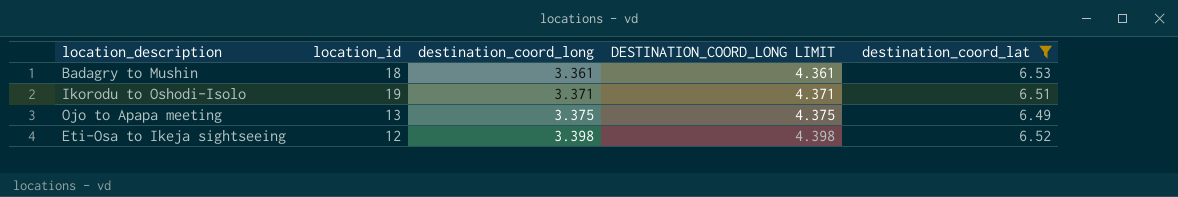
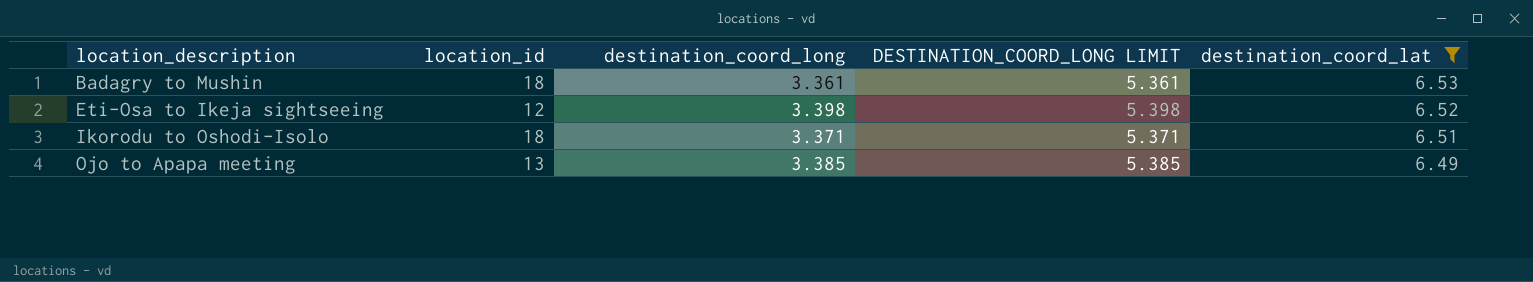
row order: destination_coord_long ascending -> location_description ascending
column DESTINATION_COORD_LONG LIMIT | formula: [destination_coord_long] + 1 -> [destination_coord_long] + 2
Ikorodu to Oshodi-Isolo | location_id: 19 -> 18
Ojo to Apapa meeting | destination_coord_long: 3.375 -> 3.385

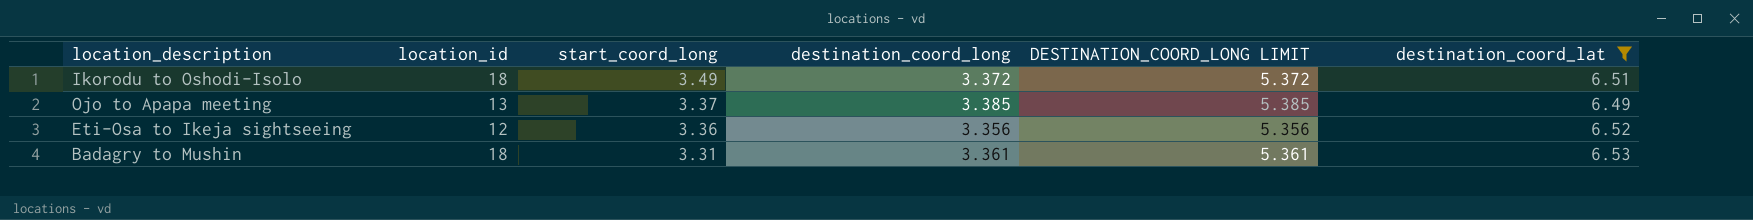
row order: location_description ascending -> start_coord_long descending
column start_coord_long | position: none -> 3
Ikorodu to Oshodi-Isolo | destination_coord_long: 3.371 -> 3.372
Ikorodu to Oshodi-Isolo | DESTINATION_COORD_LONG LIMIT: 5.371 -> 5.372
Eti-Osa to Ikeja sightseeing | destination_coord_long: 3.398 -> 3.356
Eti-Osa to Ikeja sightseeing | DESTINATION_COORD_LONG LIMIT: 5.398 -> 5.356

